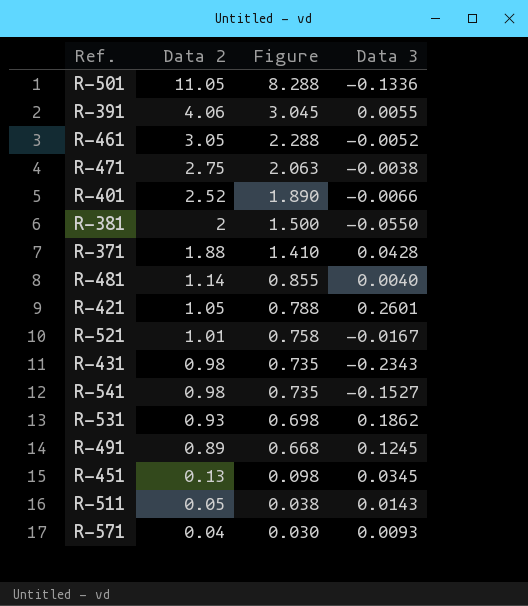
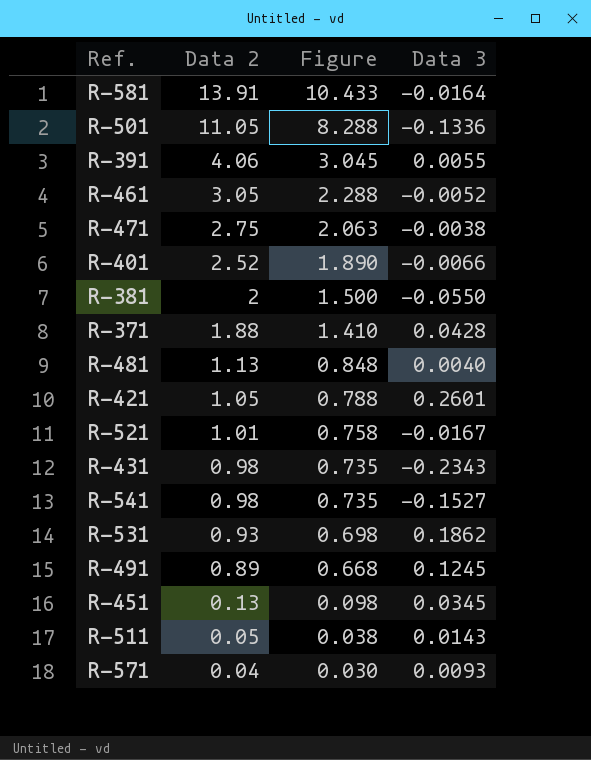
row R-581: none -> 13.91 | 10.433 | -0.0164
R-481 | Data 2: 1.14 -> 1.13
R-481 | Figure: 0.855 -> 0.848

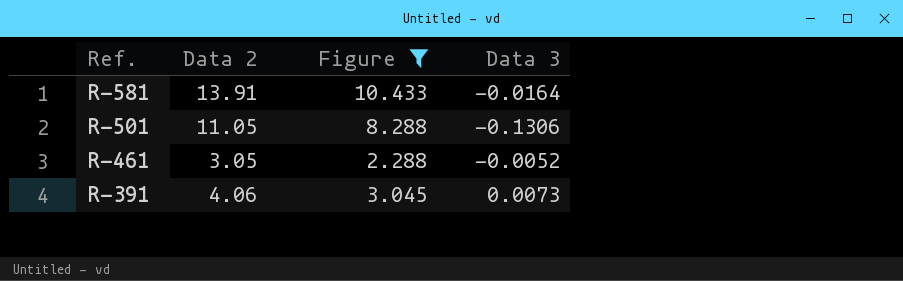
filter: none -> Figure >= 2.288
row order: Data 2 descending -> Ref. descending
R-501 | Data 3: -0.1336 -> -0.1306
R-391 | Data 3: 0.0055 -> 0.0073

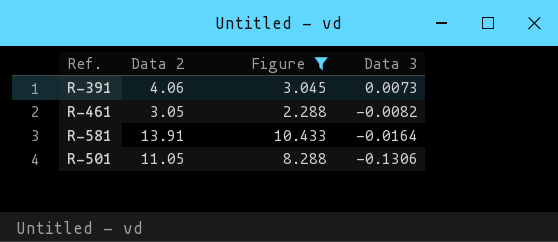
row order: Ref. descending -> Data 3 descending
R-461 | Data 3: -0.0052 -> -0.0082

